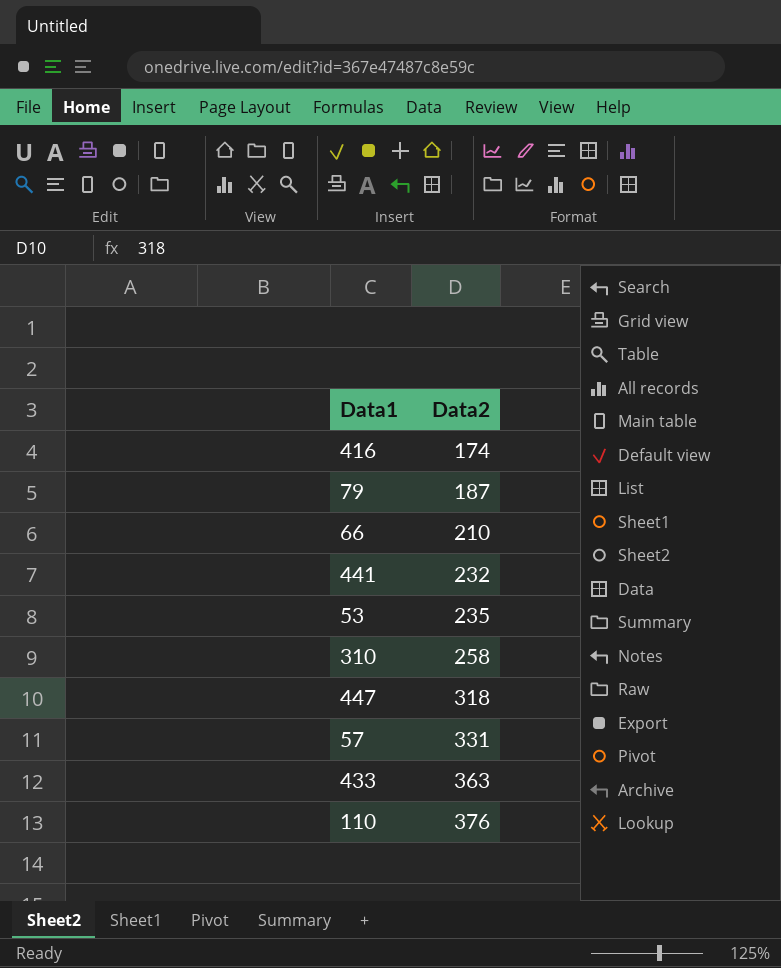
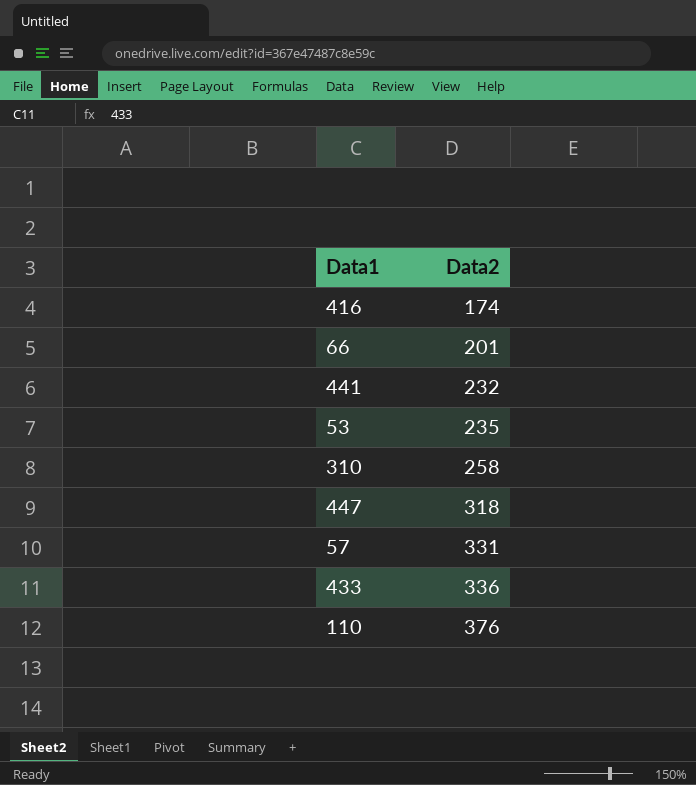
row 79: 187 -> none
66 | Data2: 210 -> 201
433 | Data2: 363 -> 336

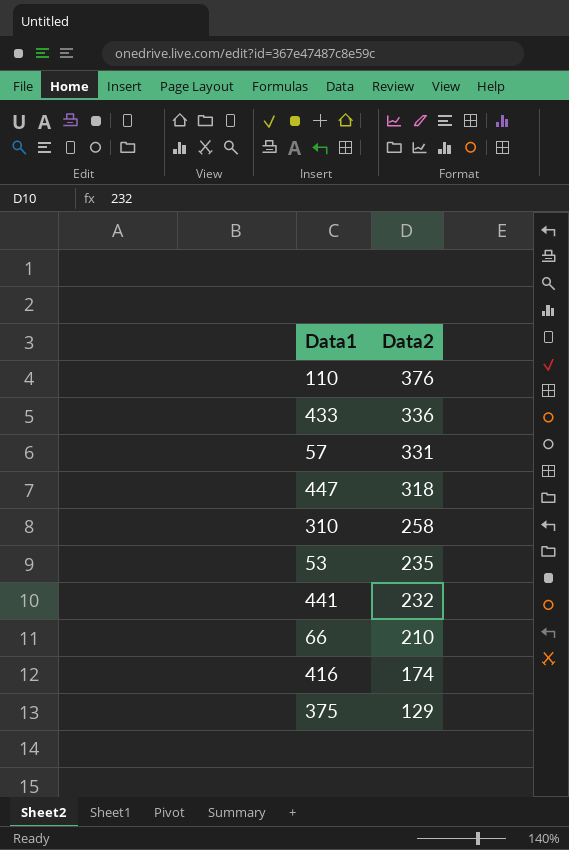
row order: Data2 ascending -> Data2 descending
66 | Data2: 201 -> 210
row 375: none -> 129

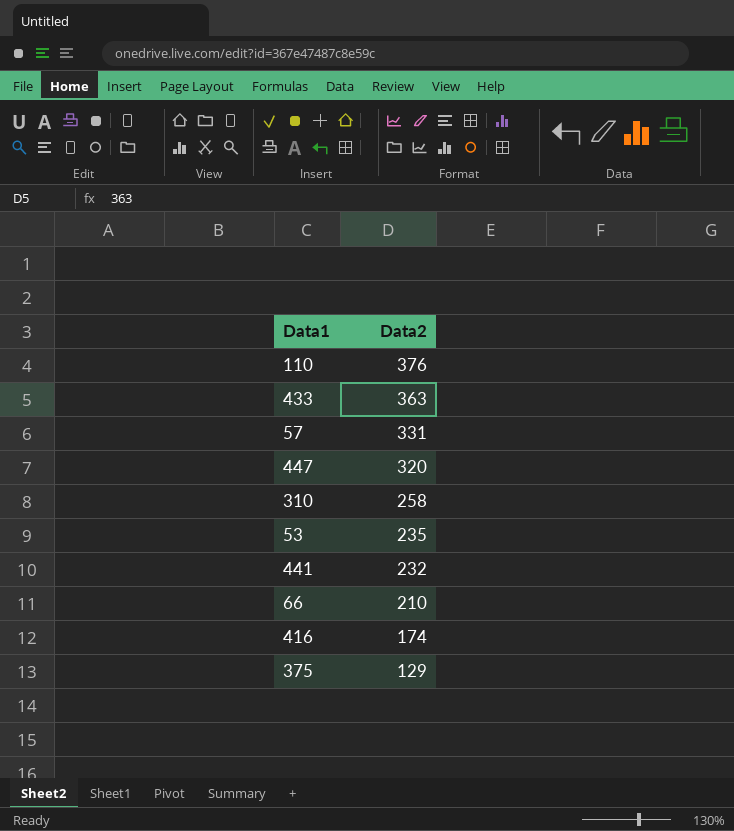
433 | Data2: 336 -> 363
447 | Data2: 318 -> 320

